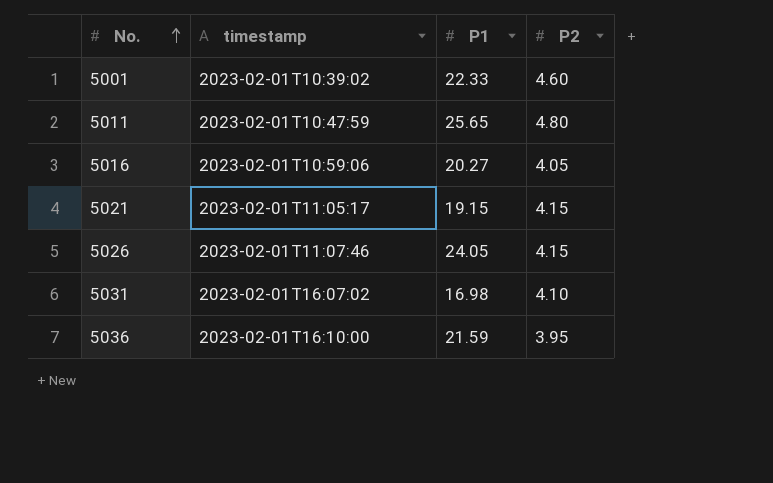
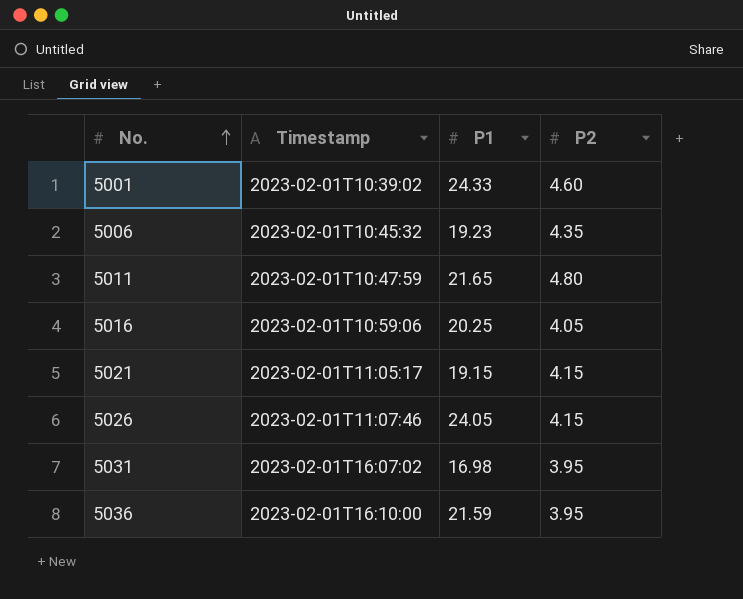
column name: timestamp -> Timestamp
5001 | P1: 22.33 -> 24.33
row 5006: none -> 2023-02-01T10:45:32 | 19.23 | 4.35
5011 | P1: 25.65 -> 21.65
5016 | P1: 20.27 -> 20.25
5031 | P2: 4.10 -> 3.95

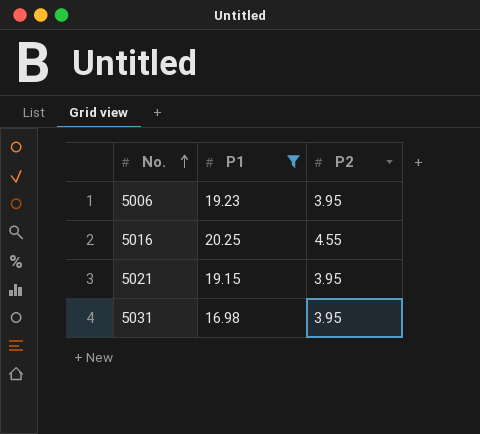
filter: none -> P1 <= 20.25
column Timestamp | position: 2 -> none
5006 | P2: 4.35 -> 3.95
5016 | P2: 4.05 -> 4.55
5021 | P2: 4.15 -> 3.95

